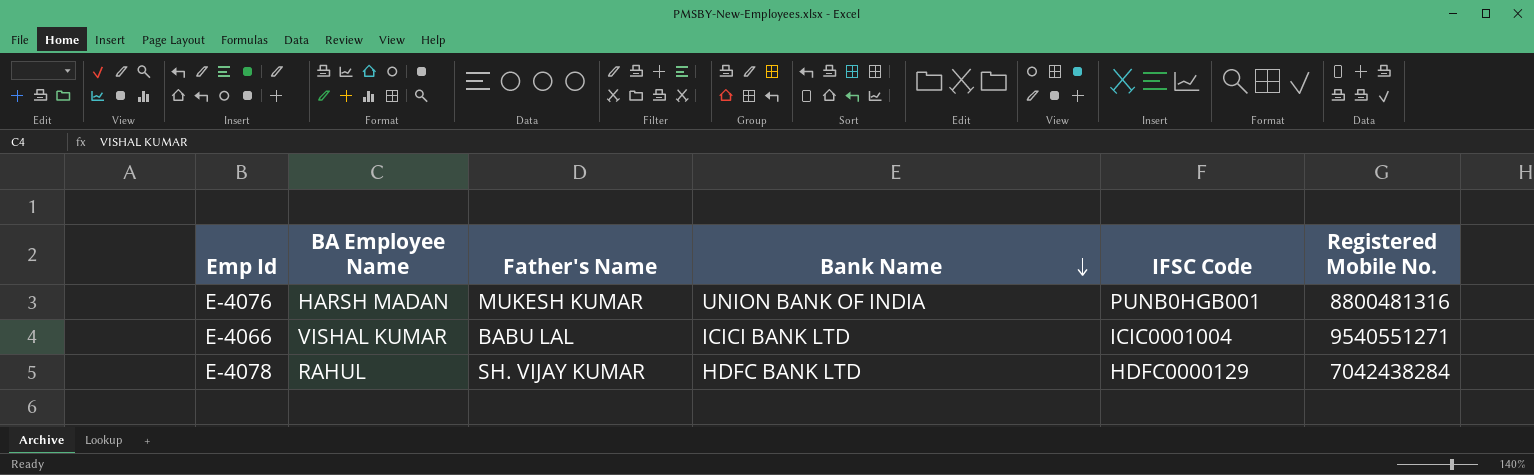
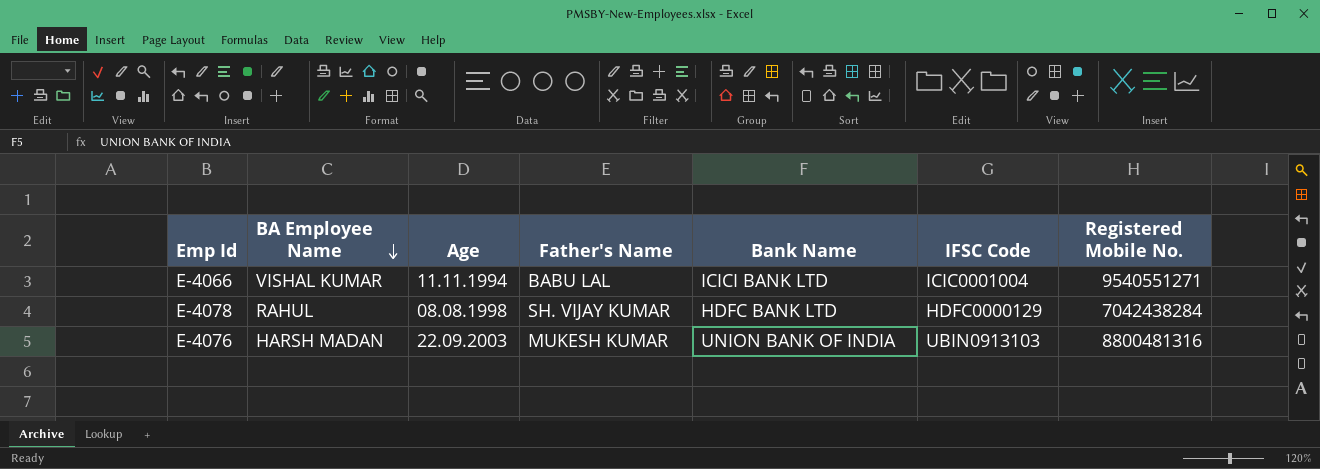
row order: Bank Name descending -> BA Employee Name descending
column Age | position: none -> 3
E-4076 | IFSC Code: PUNB0HGB001 -> UBIN0913103

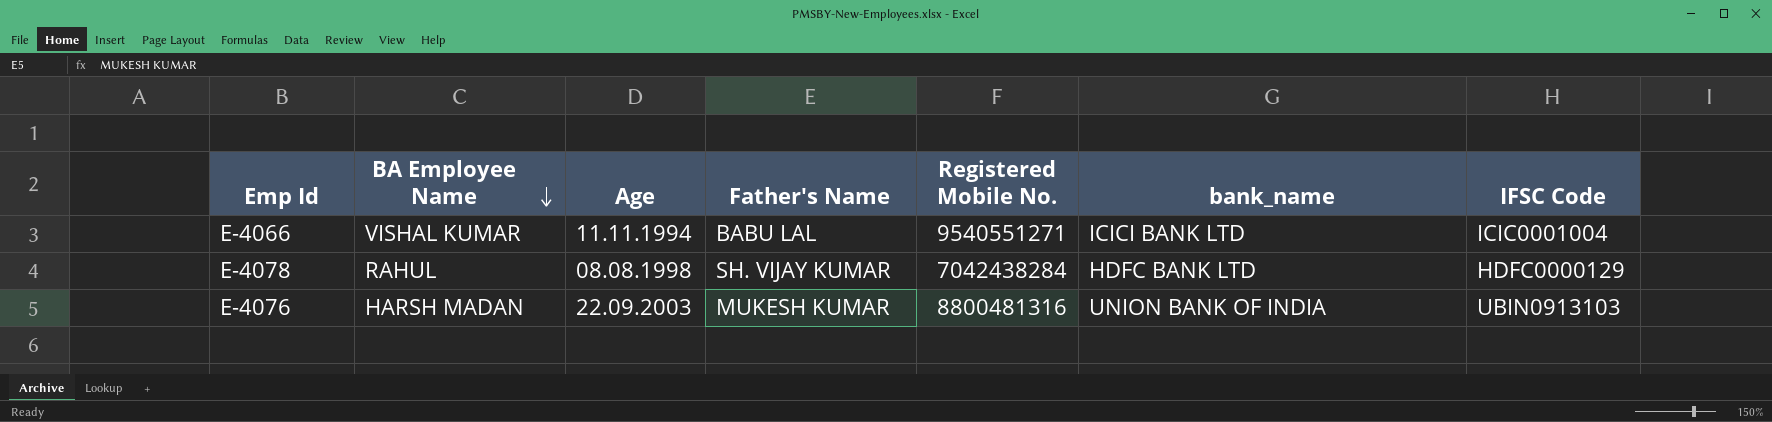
column Registered Mobile No. | position: 7 -> 5
column name: Bank Name -> bank_name

